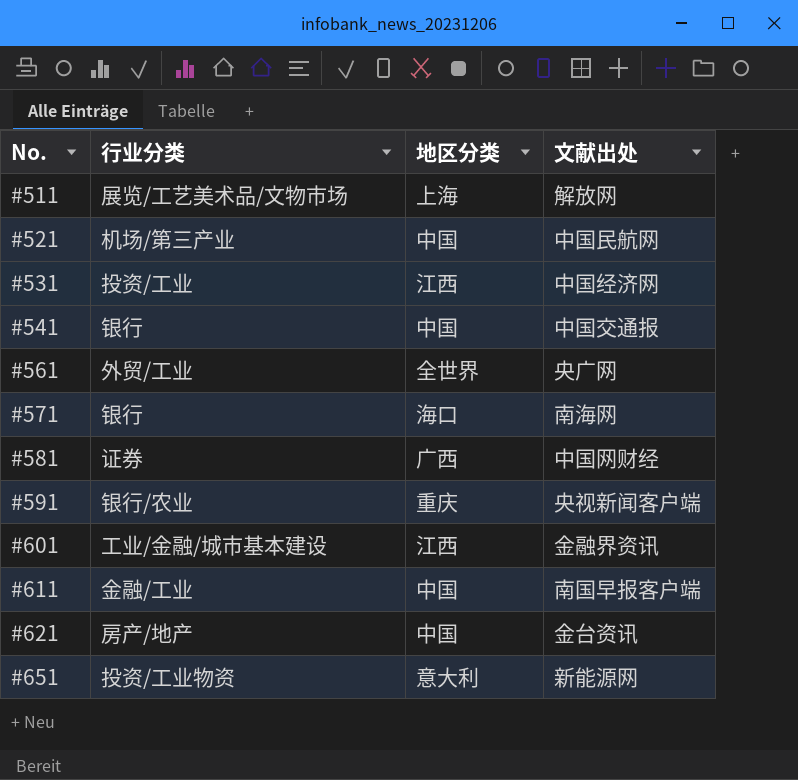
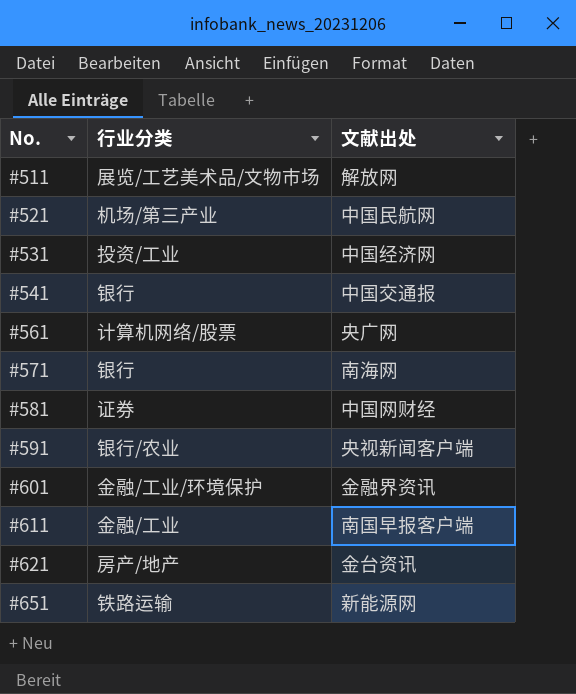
column 地区分类 | position: 3 -> none
#561 | 行业分类: 外贸/工业 -> 计算机网络/股票
#601 | 行业分类: 工业/金融/城市基本建设 -> 金融/工业/环境保护
#651 | 行业分类: 投资/工业物资 -> 铁路运输

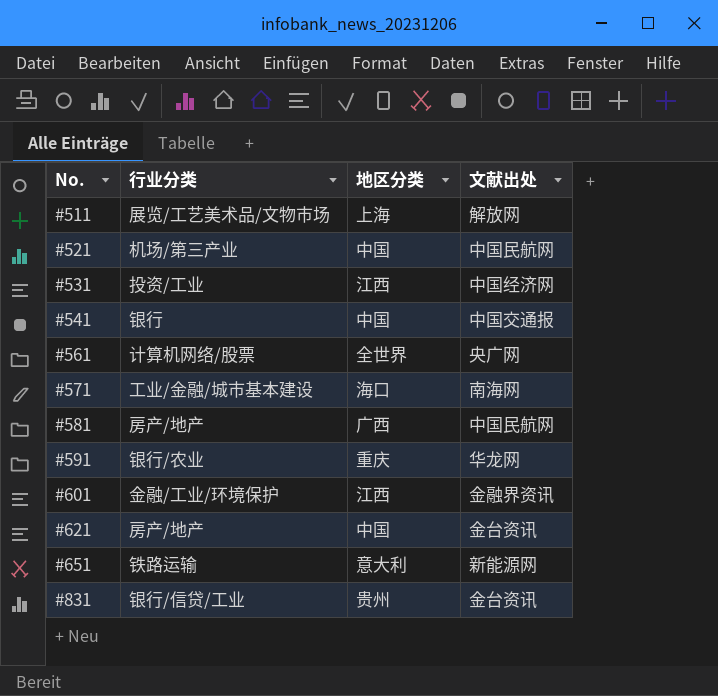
column 地区分类 | position: none -> 3
row #611: 金融/工业 | 南国早报客户端 -> none
#571 | 行业分类: 银行 -> 工业/金融/城市基本建设
#581 | 行业分类: 证券 -> 房产/地产
#581 | 文献出处: 中国网财经 -> 中国民航网
#591 | 文献出处: 央视新闻客户端 -> 华龙网
row #831: none -> 银行/信贷/工业 | 贵州 | 金台资讯

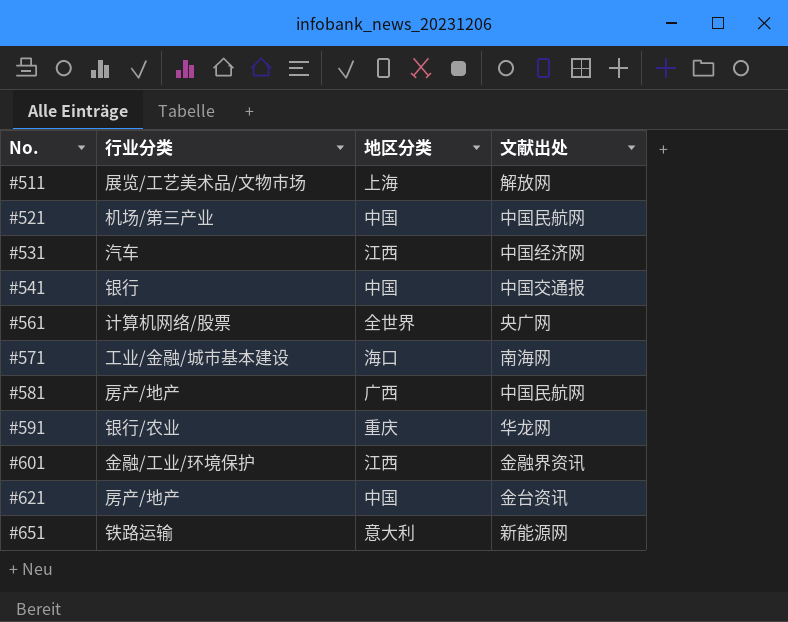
row #831: 银行/信贷/工业 | 贵州 | 金台资讯 -> none
#531 | 行业分类: 投资/工业 -> 汽车

